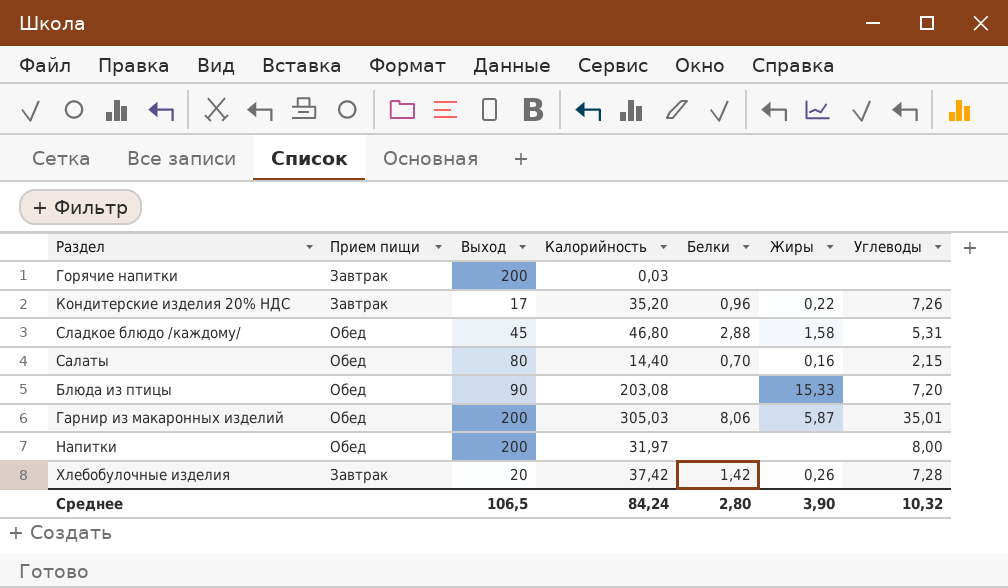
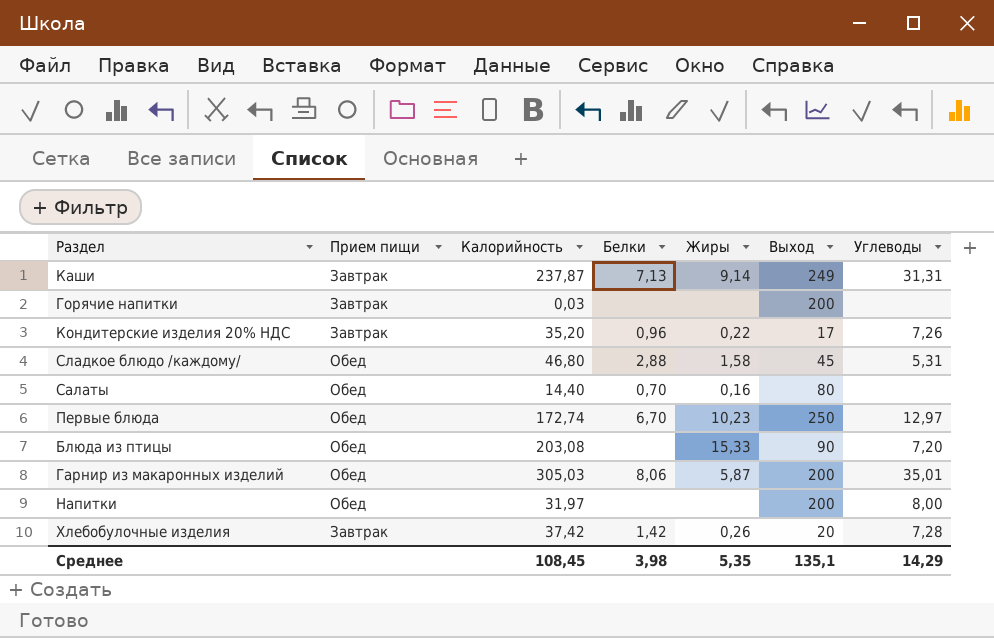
column Выход | position: 3 -> 6
row Каши: none -> Завтрак | 237,87 | 7,13 | 9,14 | 249 | 31,31
Салаты | Углеводы: 2,15 -> none
row Первые блюда: none -> Обед | 172,74 | 6,70 | 10,23 | 250 | 12,97
Среднее | Калорийность: 84,24 -> 108,45
Среднее | Белки: 2,80 -> 3,98
Среднее | Жиры: 3,90 -> 5,35
Среднее | Выход: 106,5 -> 135,1
Среднее | Углеводы: 10,32 -> 14,29

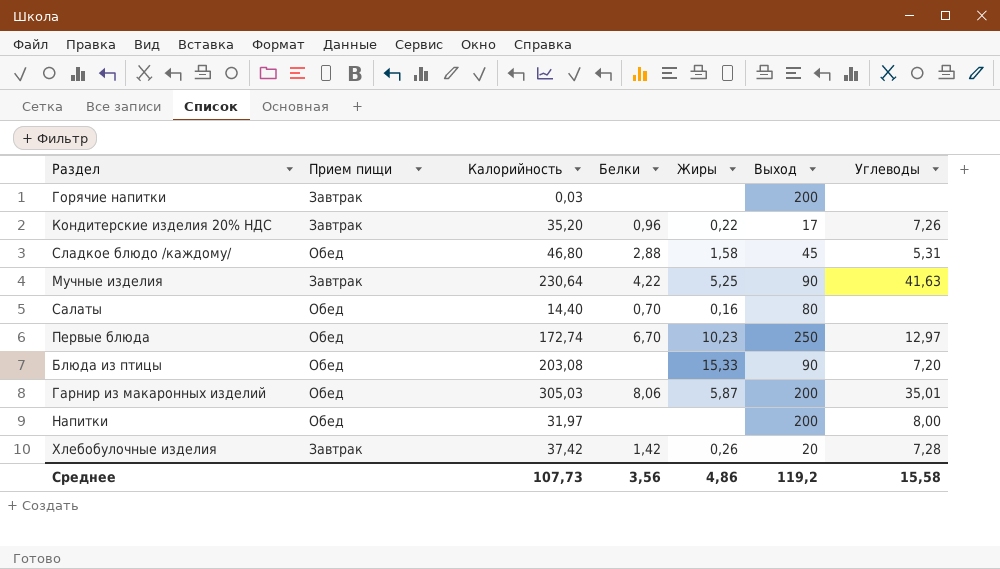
row Каши: Завтрак | 237,87 | 7,13 | 9,14 | 249 | 31,31 -> none
row Мучные изделия: none -> Завтрак | 230,64 | 4,22 | 5,25 | 90 | 41,63
Среднее | Калорийность: 108,45 -> 107,73
Среднее | Белки: 3,98 -> 3,56
Среднее | Жиры: 5,35 -> 4,86
Среднее | Выход: 135,1 -> 119,2
Среднее | Углеводы: 14,29 -> 15,58

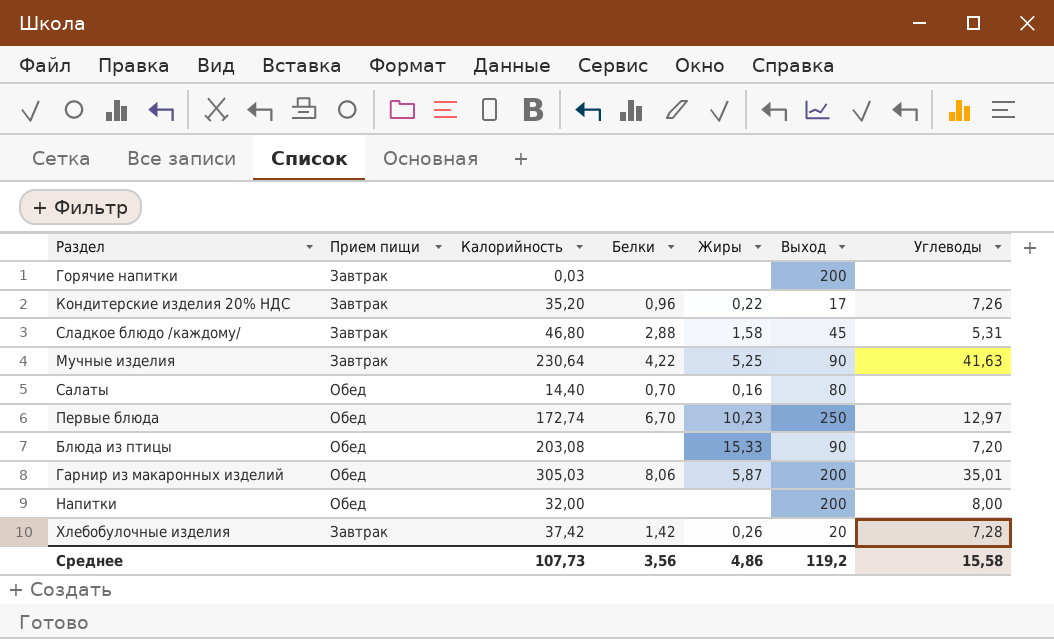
Сладкое блюдо /каждому/ | Прием пищи: Обед -> Завтрак
Напитки | Калорийность: 31,97 -> 32,00

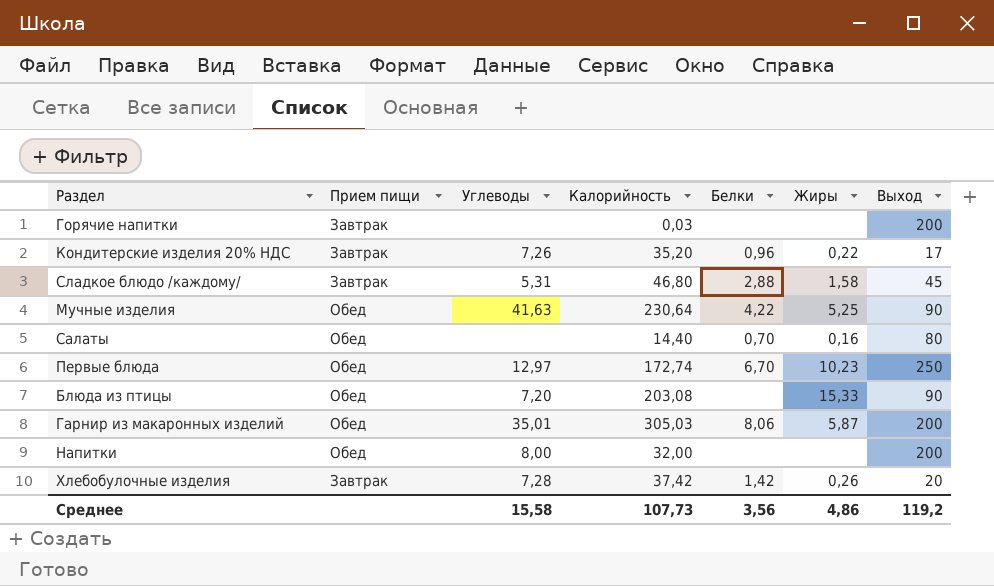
column Углеводы | position: 7 -> 3
Мучные изделия | Прием пищи: Завтрак -> Обед

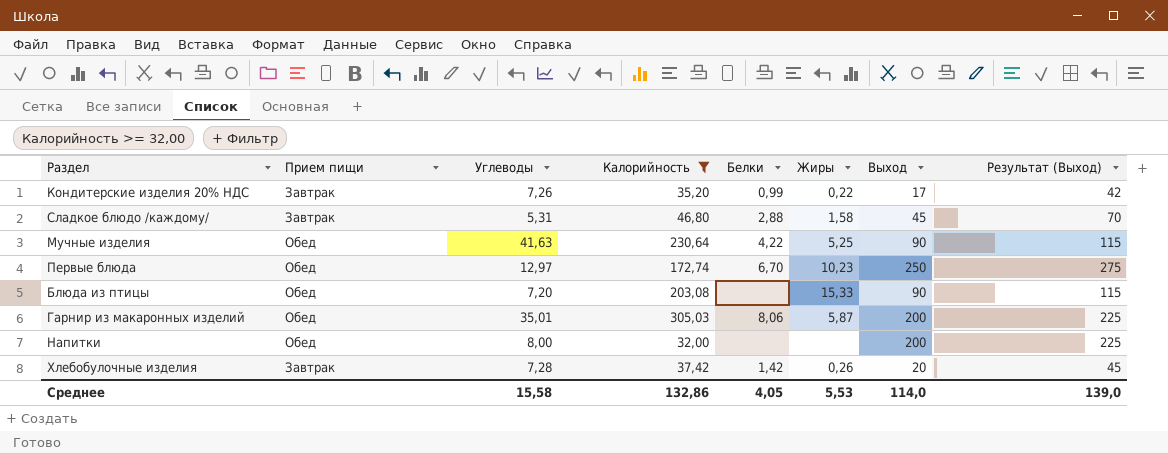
filter: none -> Калорийность >= 32,00
column Результат (Выход) | formula: none -> [Выход] + 25
Кондитерские изделия 20% НДС | Белки: 0,96 -> 0,99
Среднее | Калорийность: 107,73 -> 132,86
Среднее | Белки: 3,56 -> 4,05
Среднее | Жиры: 4,86 -> 5,53
Среднее | Выход: 119,2 -> 114,0

